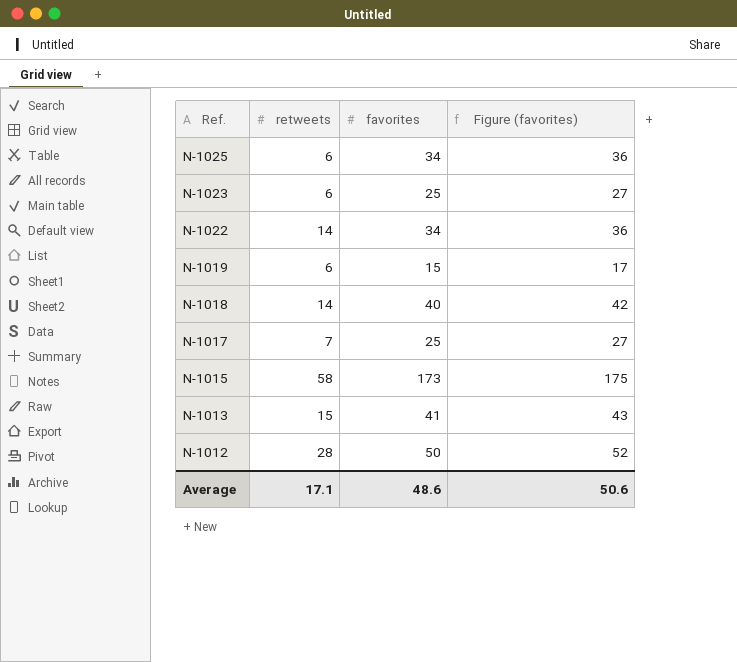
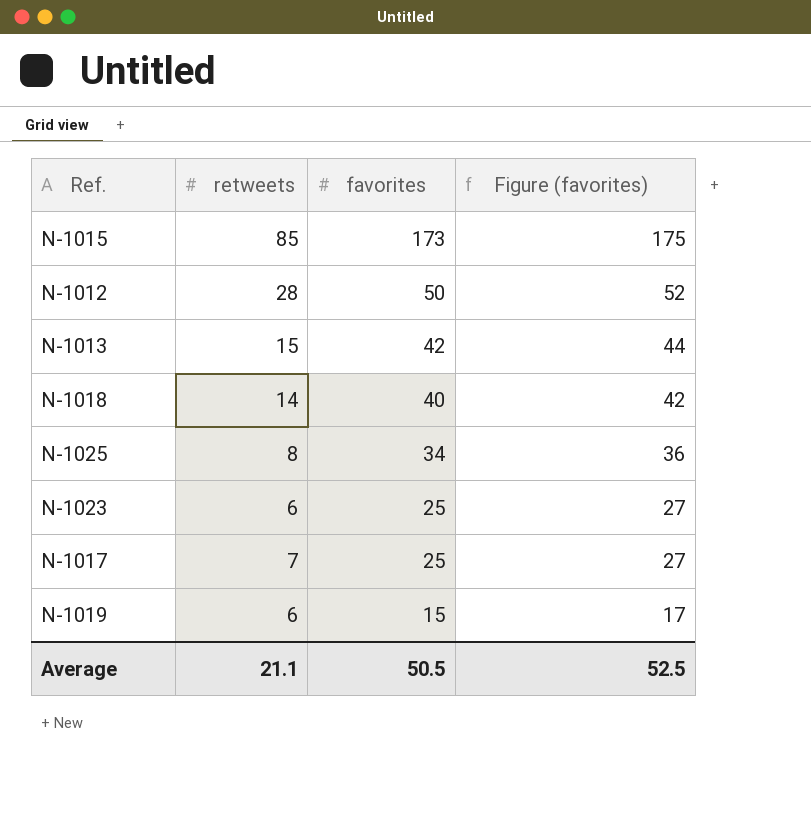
row order: Ref. descending -> favorites descending
row N-1022: 14 | 34 | 36 -> none
N-1015 | retweets: 58 -> 85
N-1013 | favorites: 41 -> 42
N-1013 | Figure (favorites): 43 -> 44
N-1025 | retweets: 6 -> 8
Average | retweets: 17.1 -> 21.1
Average | favorites: 48.6 -> 50.5
Average | Figure (favorites): 50.6 -> 52.5

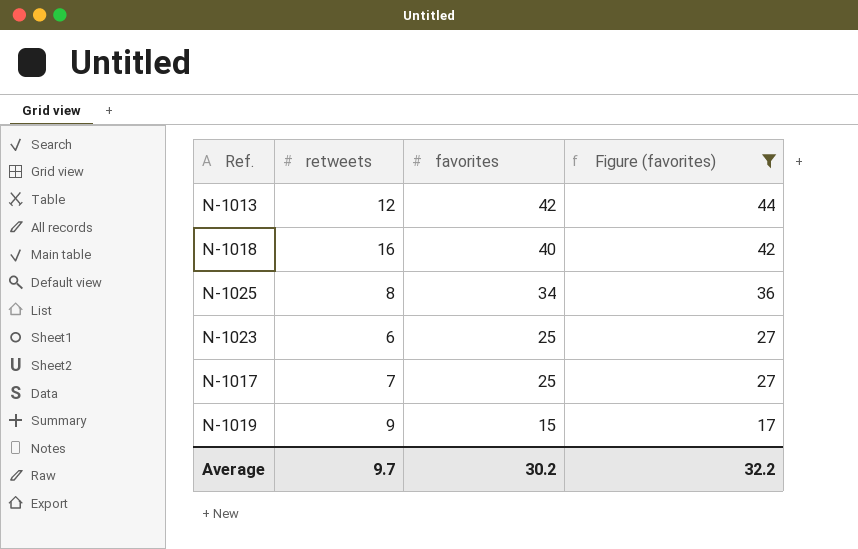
filter: none -> Figure (favorites) <= 44
N-1013 | retweets: 15 -> 12
N-1018 | retweets: 14 -> 16
N-1019 | retweets: 6 -> 9
Average | retweets: 21.1 -> 9.7
Average | favorites: 50.5 -> 30.2
Average | Figure (favorites): 52.5 -> 32.2

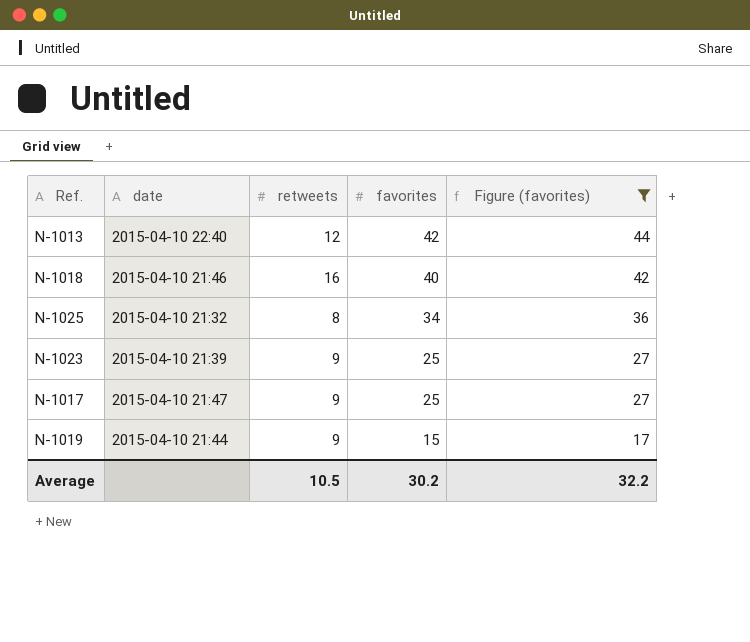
column date | position: none -> 2
N-1023 | retweets: 6 -> 9
N-1017 | retweets: 7 -> 9
Average | retweets: 9.7 -> 10.5

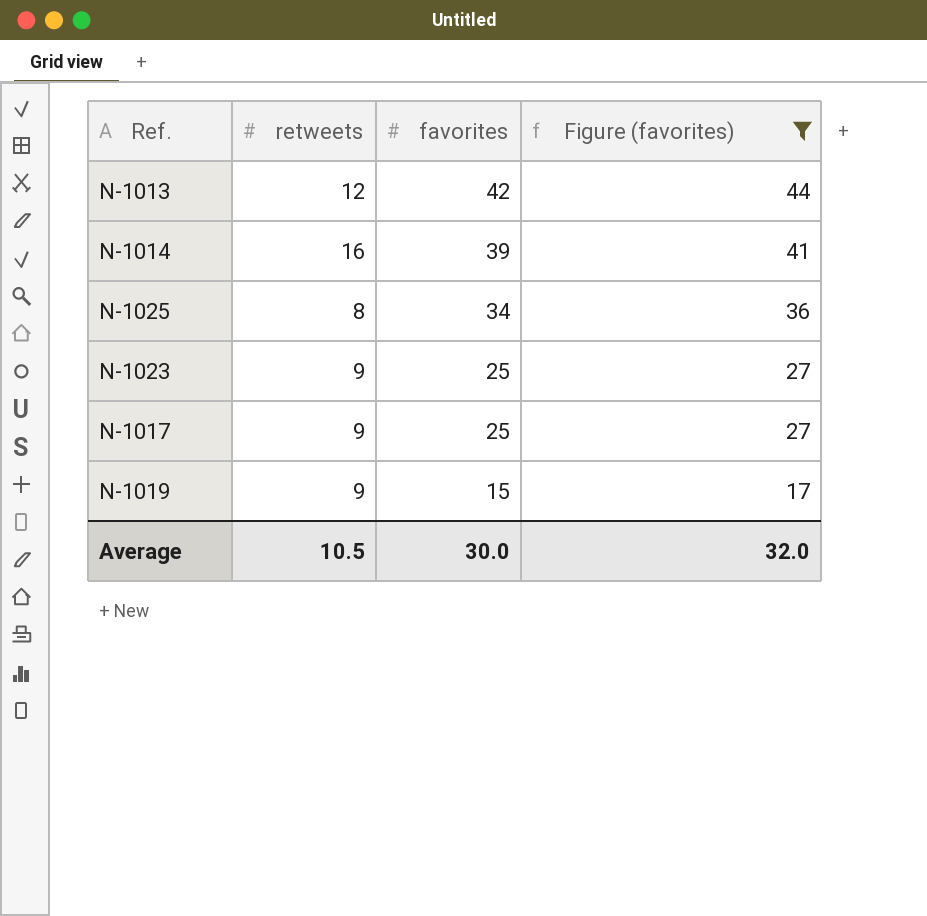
column date | position: 2 -> none
row N-1018: 2015-04-10 21:46 | 16 | 40 | 42 -> none
row N-1014: none -> 16 | 39 | 41
Average | favorites: 30.2 -> 30.0
Average | Figure (favorites): 32.2 -> 32.0

